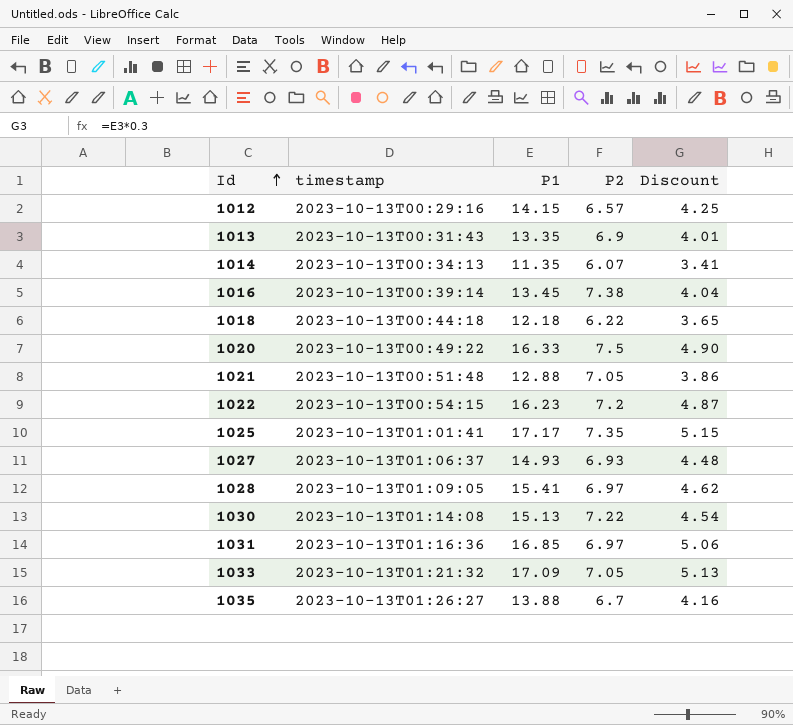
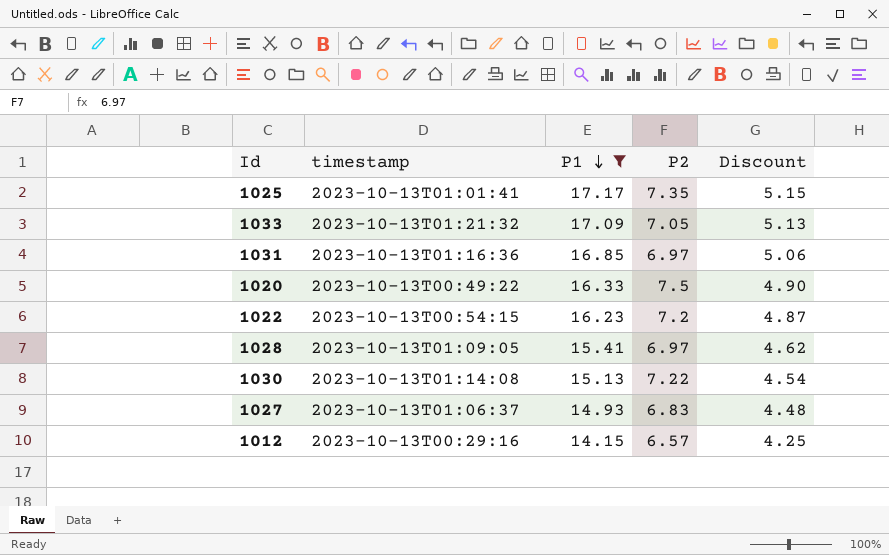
filter: none -> P1 >= 14.15
row order: Id ascending -> P1 descending
1027 | P2: 6.93 -> 6.83

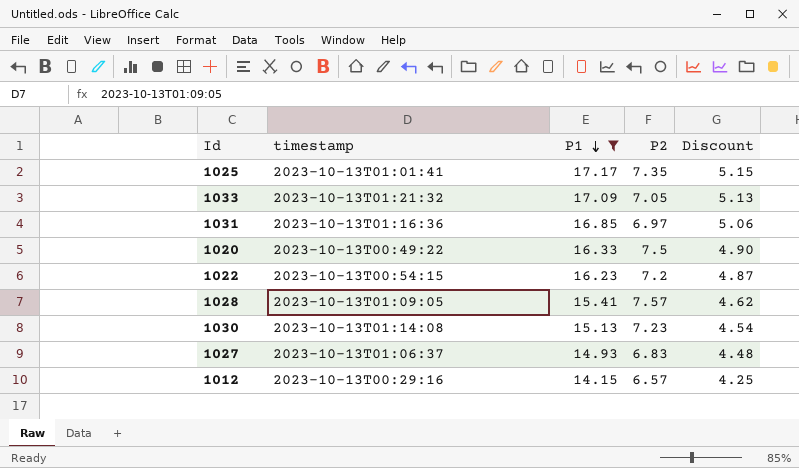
1028 | P2: 6.97 -> 7.57
1030 | P2: 7.22 -> 7.23

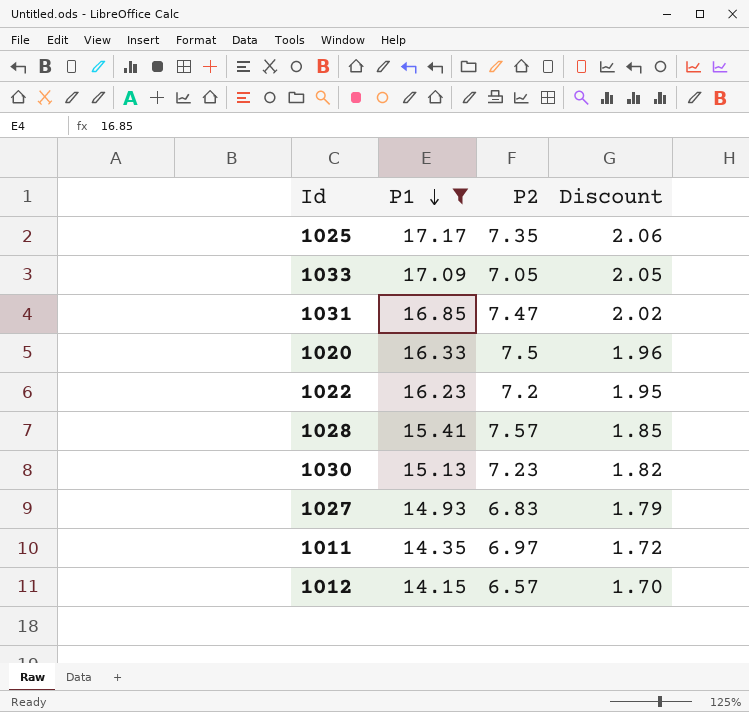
column timestamp | position: 2 -> none
column Discount | formula: [P1] * 0.3 -> [P1] * 0.12
1031 | P2: 6.97 -> 7.47
row 1011: none -> 14.35 | 6.97 | 1.72

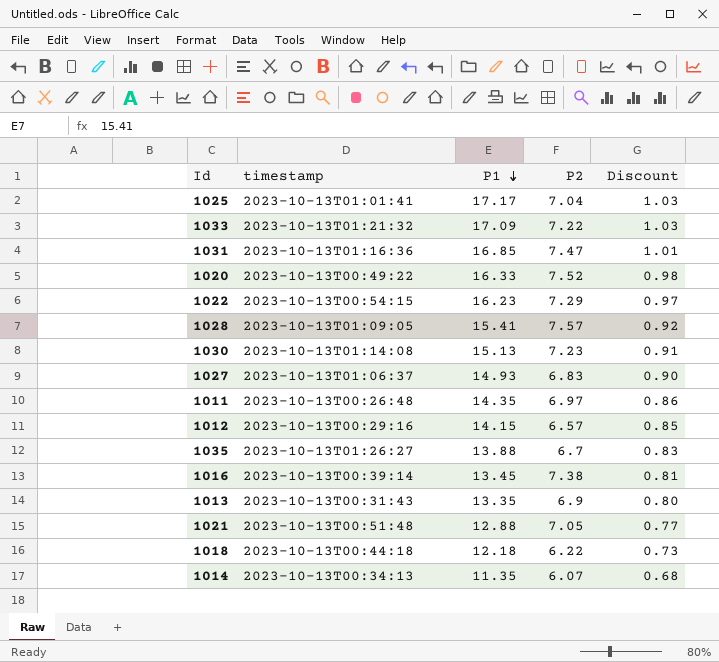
filter: P1 >= 14.15 -> none
column timestamp | position: none -> 2
column Discount | formula: [P1] * 0.12 -> [P1] * 0.06
1025 | P2: 7.35 -> 7.04
1033 | P2: 7.05 -> 7.22
1020 | P2: 7.5 -> 7.52
1022 | P2: 7.2 -> 7.29

